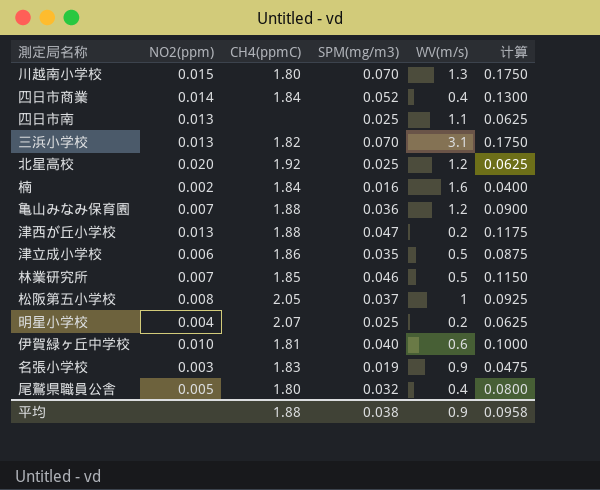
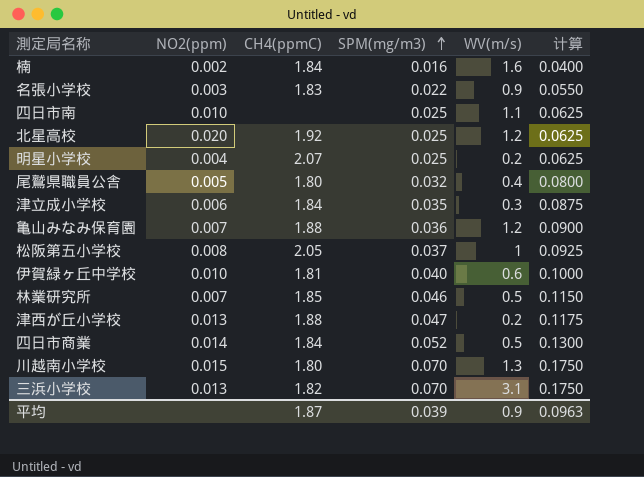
row order: none -> SPM(mg/m3) ascending
名張小学校 | SPM(mg/m3): 0.019 -> 0.022
名張小学校 | 计算: 0.0475 -> 0.0550
四日市南 | NO2(ppm): 0.013 -> 0.010
津立成小学校 | CH4(ppmC): 1.86 -> 1.84
津立成小学校 | WV(m/s): 0.5 -> 0.3
四日市商業 | WV(m/s): 0.4 -> 0.5
平均 | CH4(ppmC): 1.88 -> 1.87
平均 | SPM(mg/m3): 0.038 -> 0.039
平均 | 计算: 0.0958 -> 0.0963

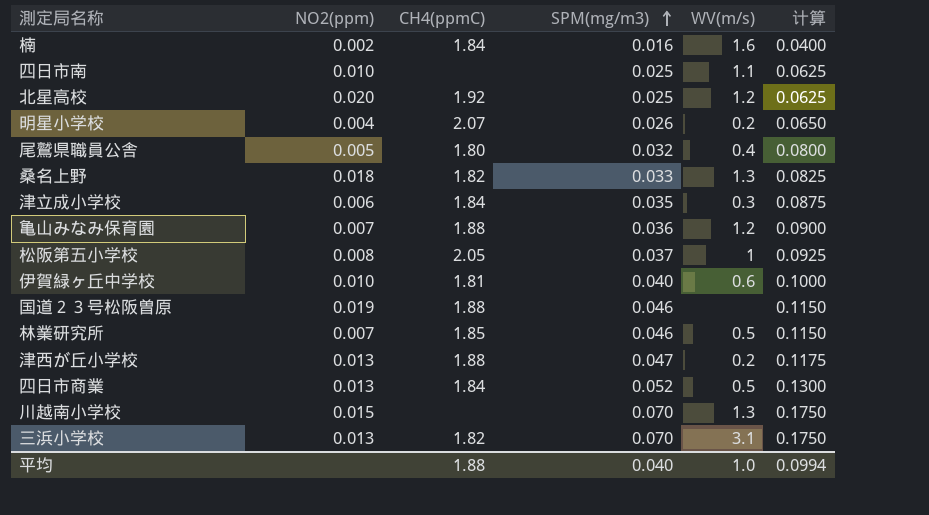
row 名張小学校: 0.003 | 1.83 | 0.022 | 0.9 | 0.0550 -> none
明星小学校 | SPM(mg/m3): 0.025 -> 0.026
明星小学校 | 计算: 0.0625 -> 0.0650
row 桑名上野: none -> 0.018 | 1.82 | 0.033 | 1.3 | 0.0825
row 国道２３号松阪曽原: none -> 0.019 | 1.88 | 0.046 | none | 0.1150
四日市商業 | NO2(ppm): 0.014 -> 0.013
川越南小学校 | CH4(ppmC): 1.80 -> none
平均 | CH4(ppmC): 1.87 -> 1.88
平均 | SPM(mg/m3): 0.039 -> 0.040
平均 | WV(m/s): 0.9 -> 1.0
平均 | 计算: 0.0963 -> 0.0994

